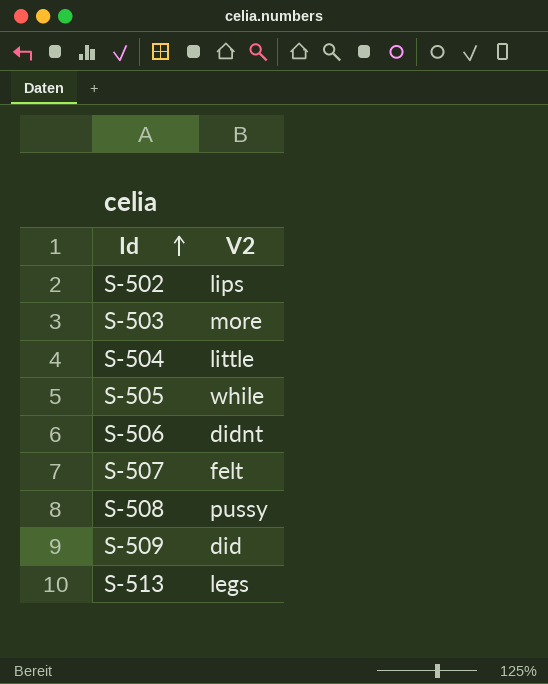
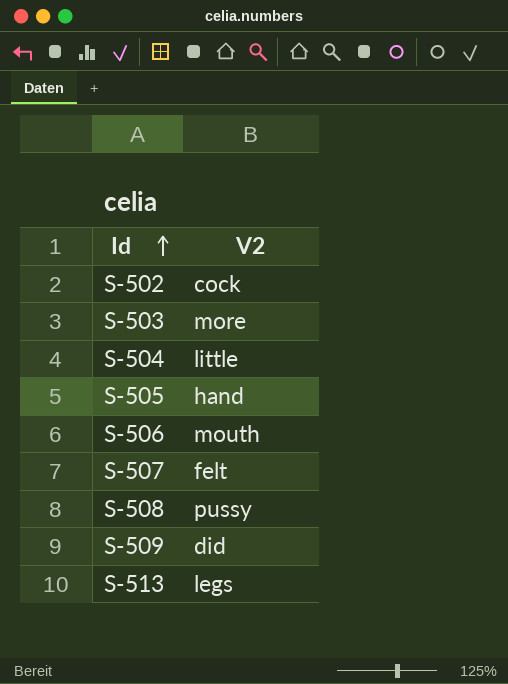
S-502 | V2: lips -> cock
S-505 | V2: while -> hand
S-506 | V2: didnt -> mouth

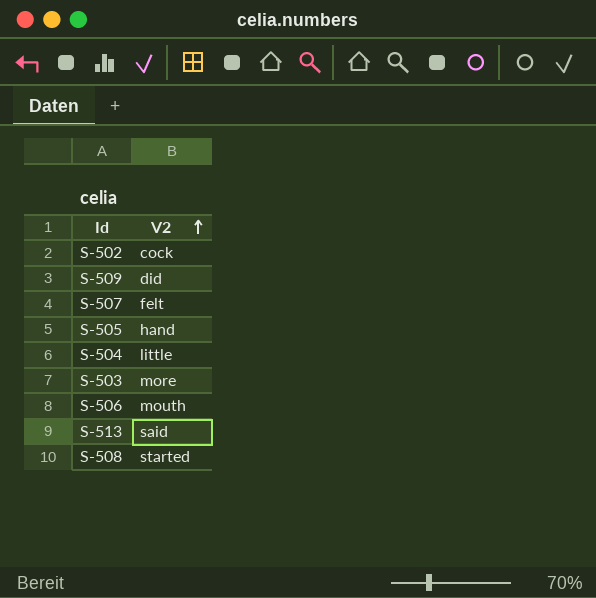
row order: Id ascending -> V2 ascending
S-513 | V2: legs -> said
S-508 | V2: pussy -> started

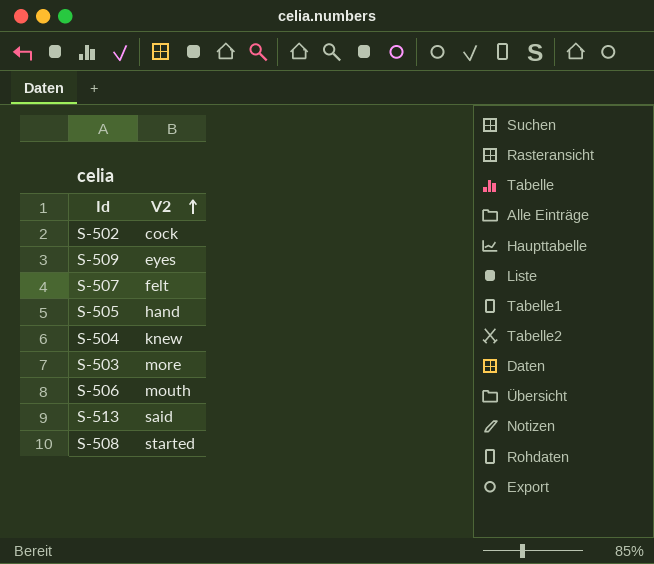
S-509 | V2: did -> eyes
S-504 | V2: little -> knew

